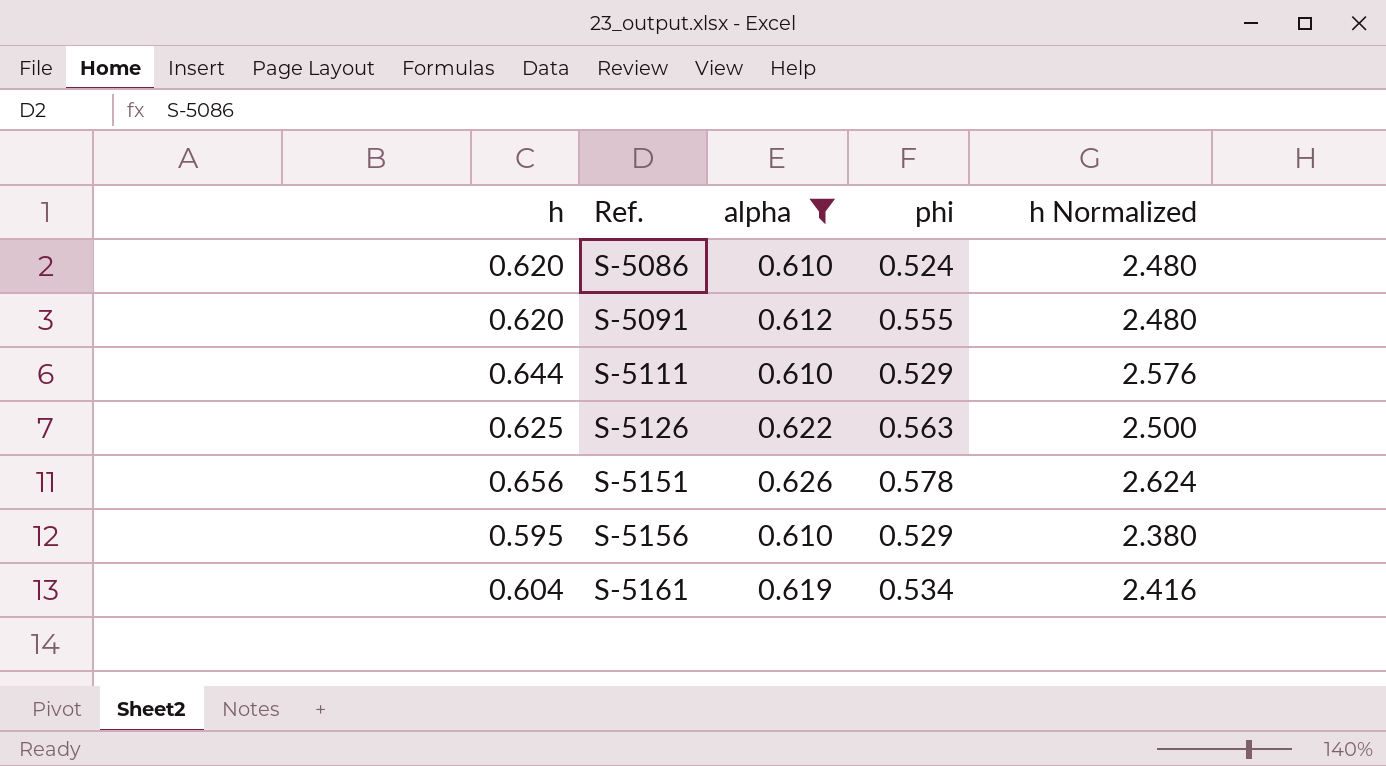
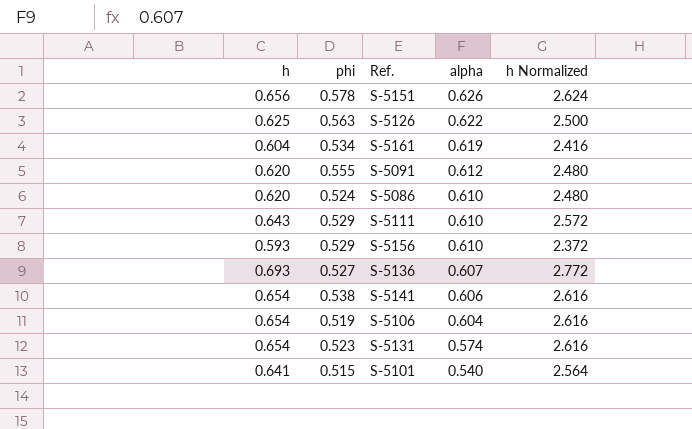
filter: alpha >= 0.610 -> none
row order: Ref. ascending -> alpha descending
column phi | position: 4 -> 2
S-5111 | h: 0.644 -> 0.643
S-5111 | h Normalized: 2.576 -> 2.572
S-5156 | h: 0.595 -> 0.593
S-5156 | h Normalized: 2.380 -> 2.372

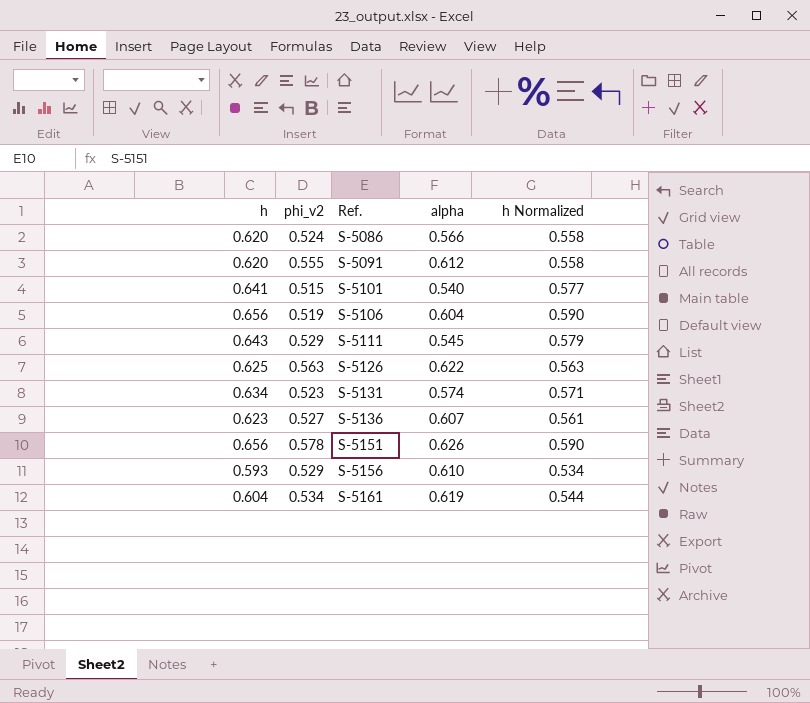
row order: alpha descending -> Ref. ascending
column name: phi -> phi_v2
column h Normalized | formula: [h] * 4 -> [h] * 0.9
row S-5141: 0.654 | 0.538 | 0.606 | 2.616 -> none
S-5086 | alpha: 0.610 -> 0.566
S-5106 | h: 0.654 -> 0.656
S-5111 | alpha: 0.610 -> 0.545
S-5131 | h: 0.654 -> 0.634
S-5136 | h: 0.693 -> 0.623

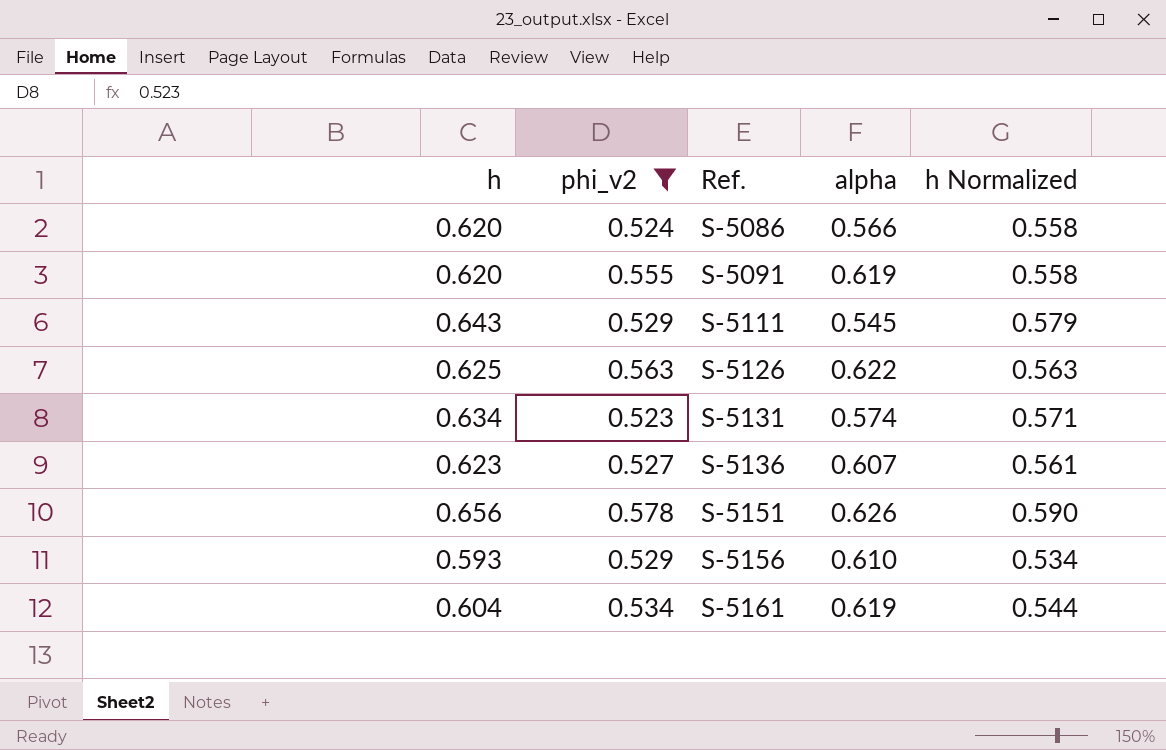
filter: none -> phi_v2 >= 0.523
S-5091 | alpha: 0.612 -> 0.619

